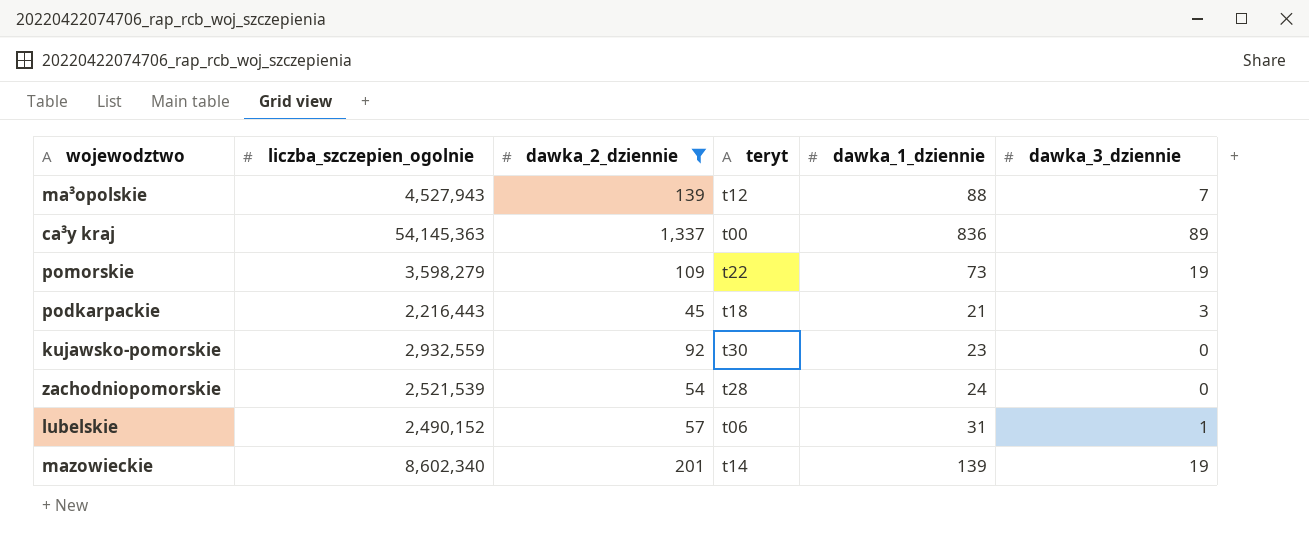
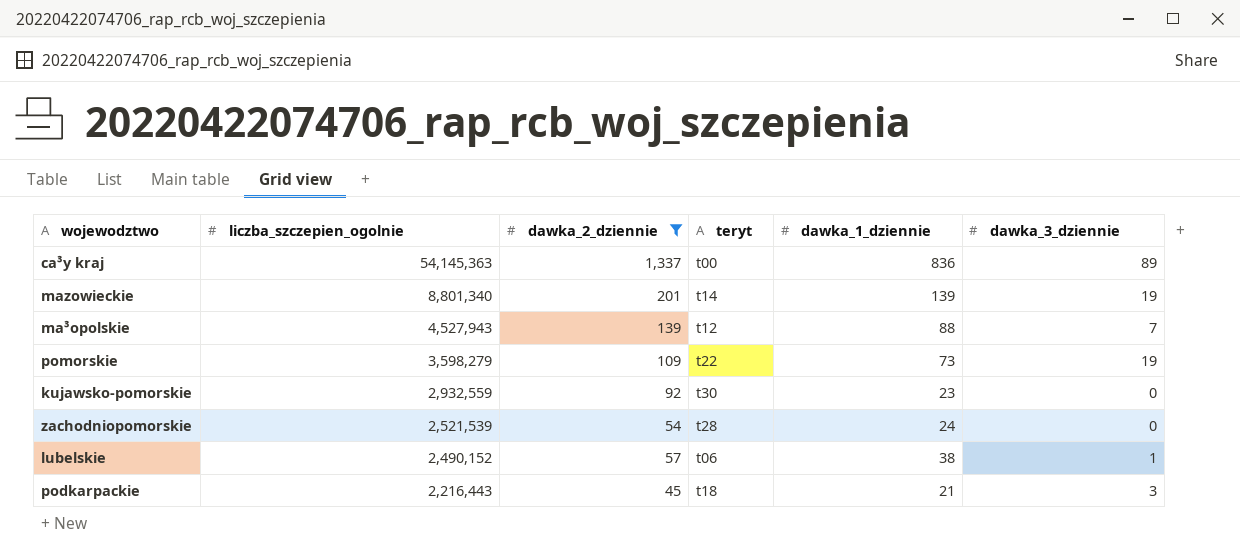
row order: none -> liczba_szczepien_ogolnie descending
mazowieckie | liczba_szczepien_ogolnie: 8,602,340 -> 8,801,340
lubelskie | dawka_1_dziennie: 31 -> 38

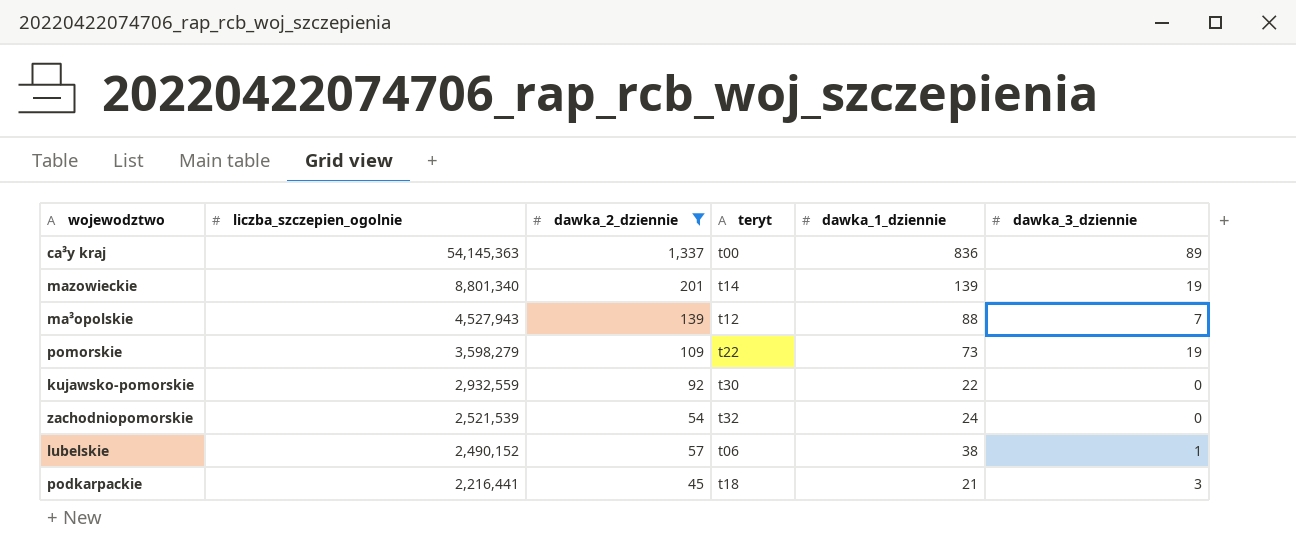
kujawsko-pomorskie | dawka_1_dziennie: 23 -> 22
zachodniopomorskie | teryt: t28 -> t32
podkarpackie | liczba_szczepien_ogolnie: 2,216,443 -> 2,216,441

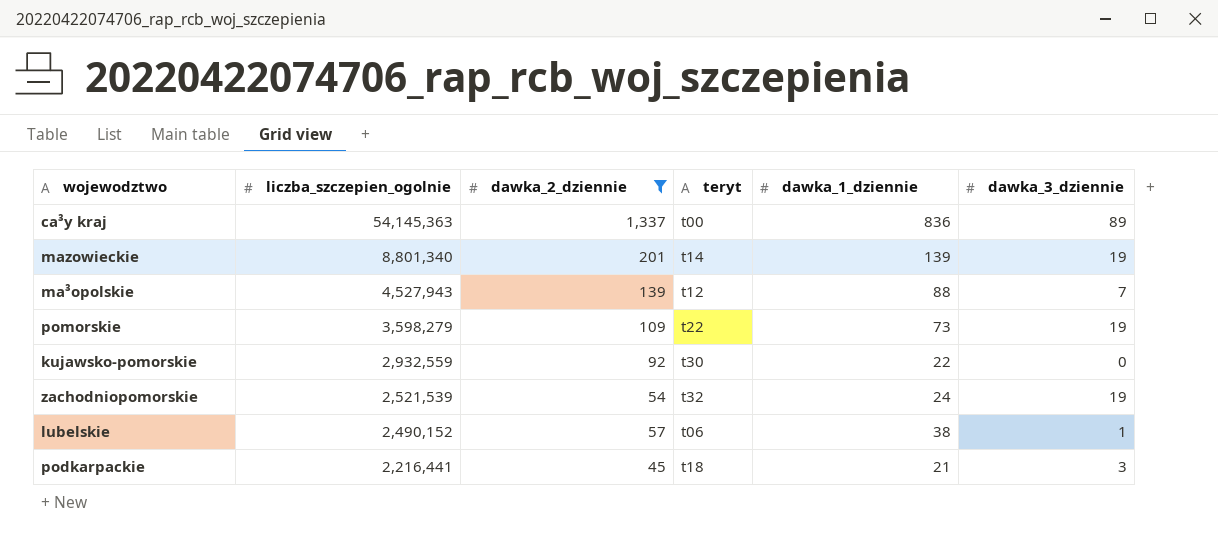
zachodniopomorskie | dawka_3_dziennie: 0 -> 19

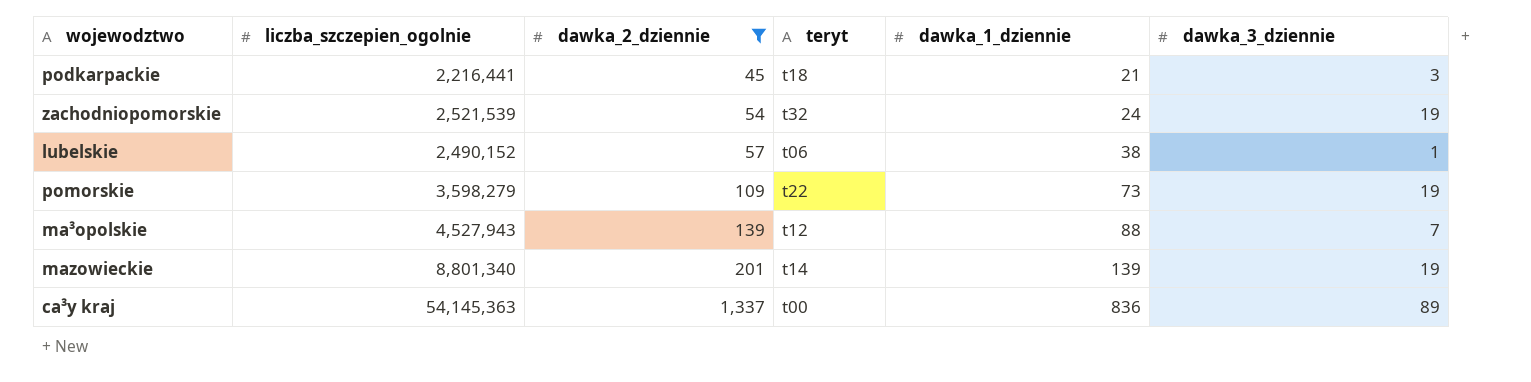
row order: liczba_szczepien_ogolnie descending -> dawka_2_dziennie ascending
row kujawsko-pomorskie: 2,932,559 | 92 | t30 | 22 | 0 -> none

